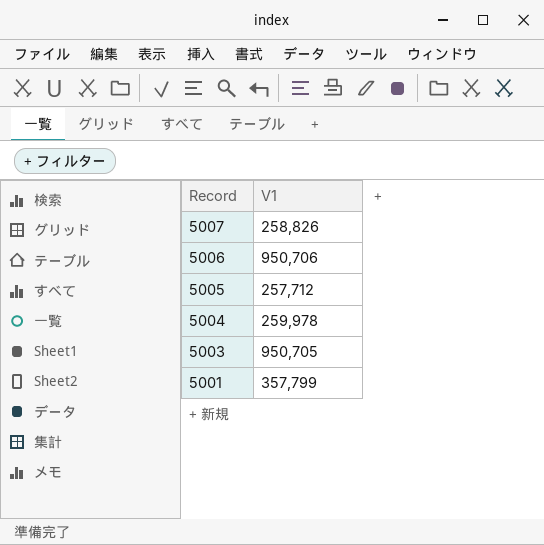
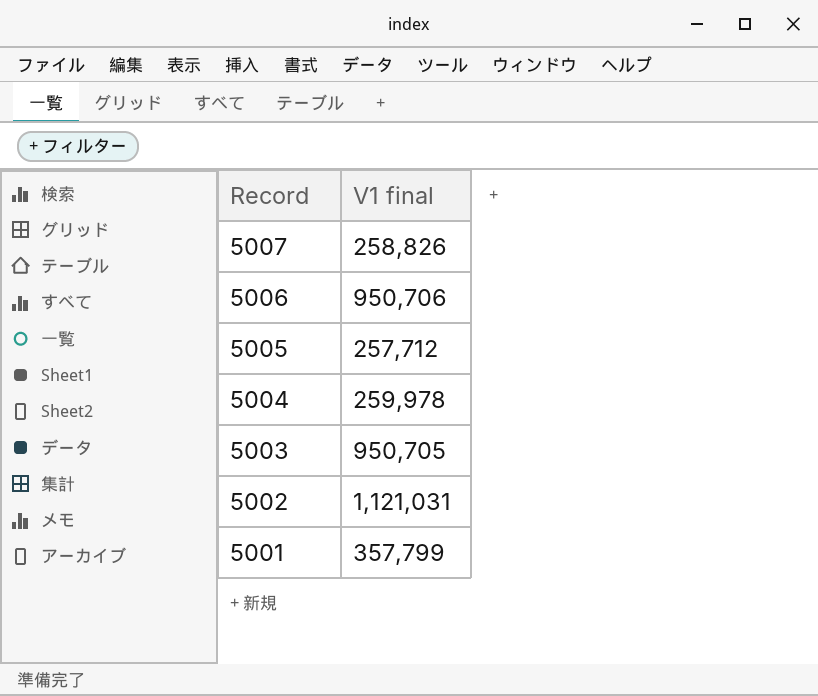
column name: V1 -> V1 final
row 5002: none -> 1,121,031

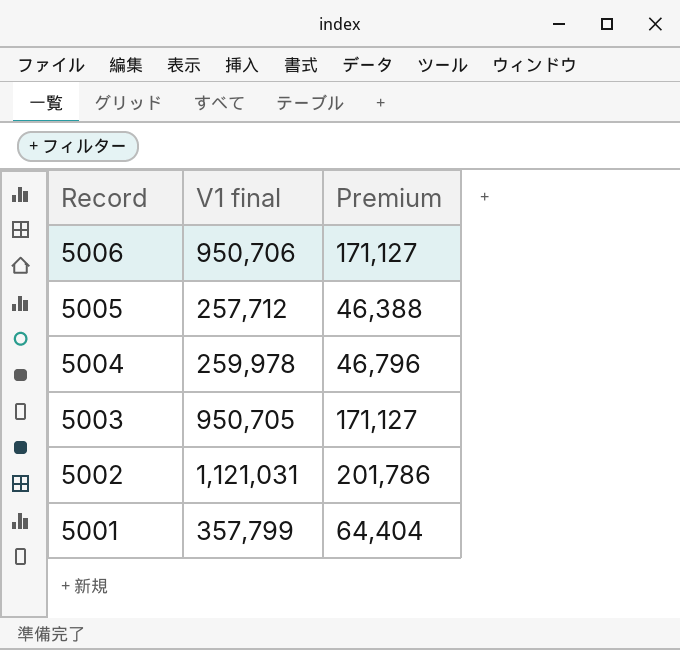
column Premium | formula: none -> [V1 final] * 0.18
row 5007: 258,826 -> none

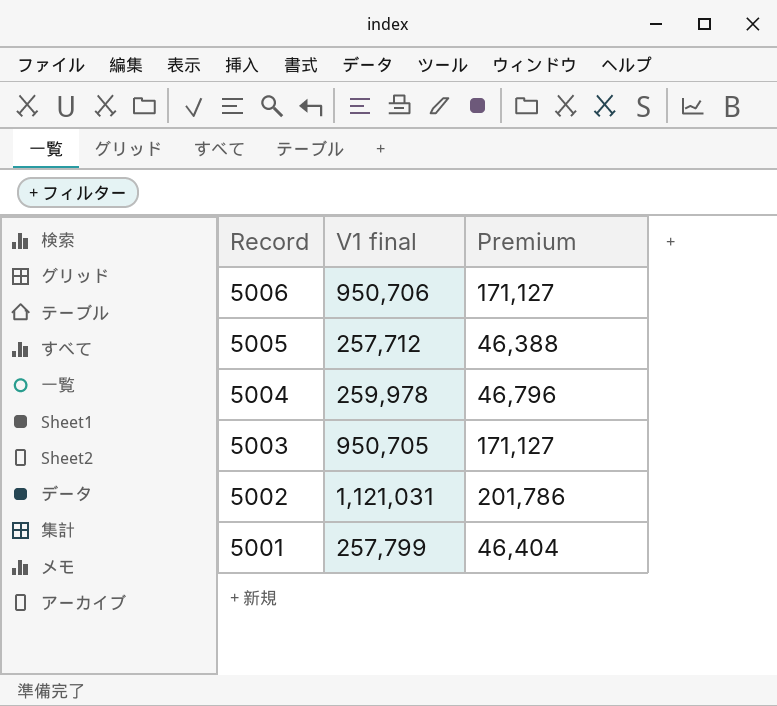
5001 | V1 final: 357,799 -> 257,799
5001 | Premium: 64,404 -> 46,404

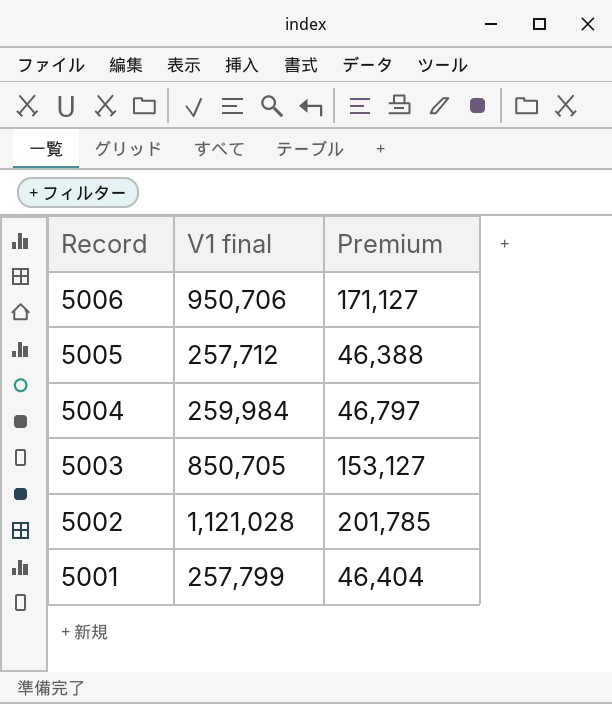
5004 | V1 final: 259,978 -> 259,984
5004 | Premium: 46,796 -> 46,797
5003 | V1 final: 950,705 -> 850,705
5003 | Premium: 171,127 -> 153,127
5002 | V1 final: 1,121,031 -> 1,121,028
5002 | Premium: 201,786 -> 201,785

